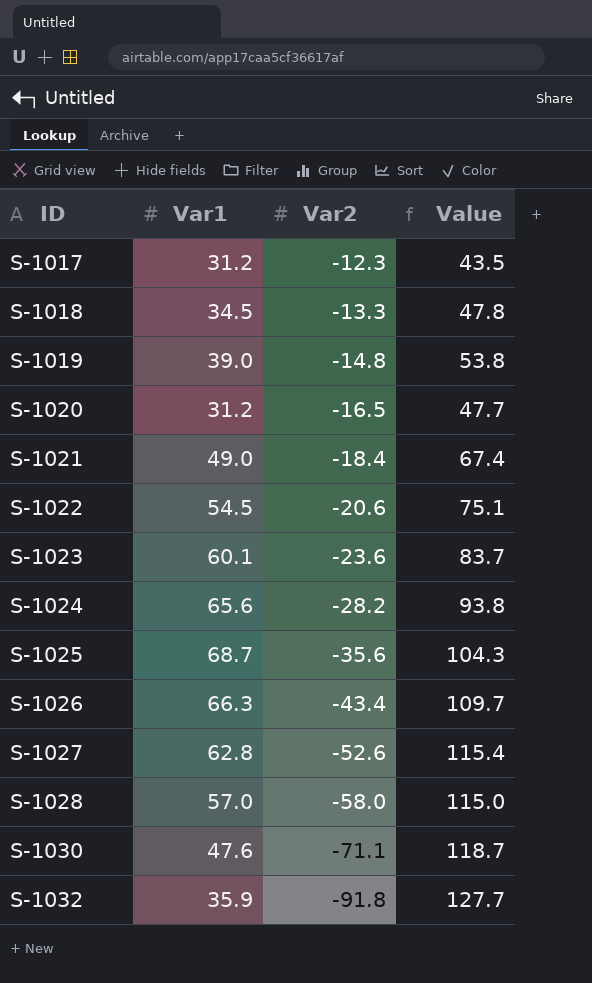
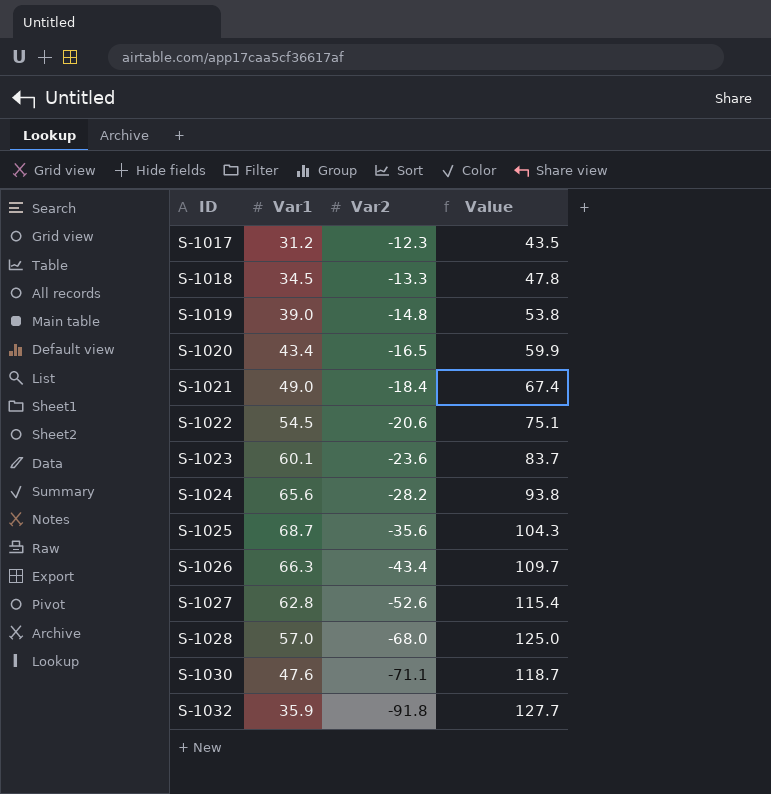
S-1020 | Var1: 31.2 -> 43.4
S-1020 | Value: 47.7 -> 59.9
S-1028 | Var2: -58.0 -> -68.0
S-1028 | Value: 115.0 -> 125.0

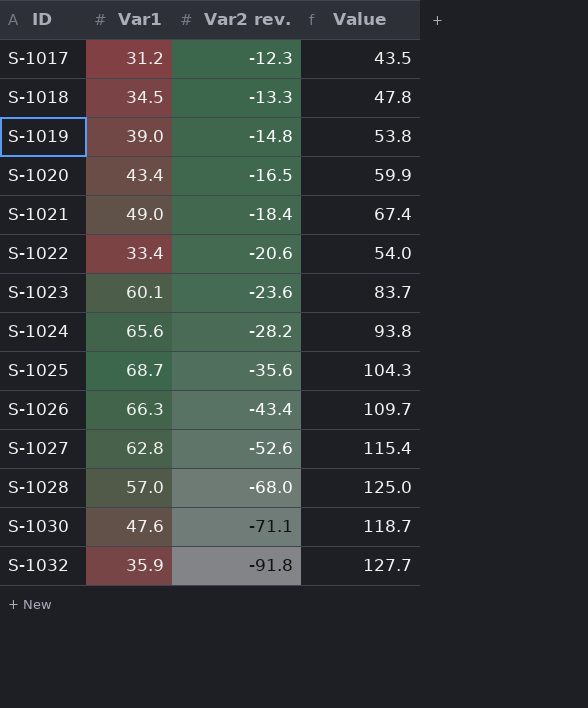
column name: Var2 -> Var2 rev.
S-1022 | Var1: 54.5 -> 33.4
S-1022 | Value: 75.1 -> 54.0

